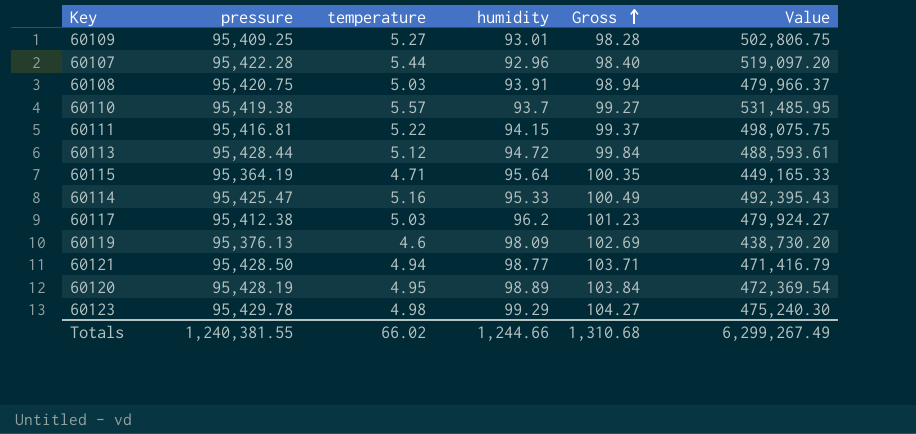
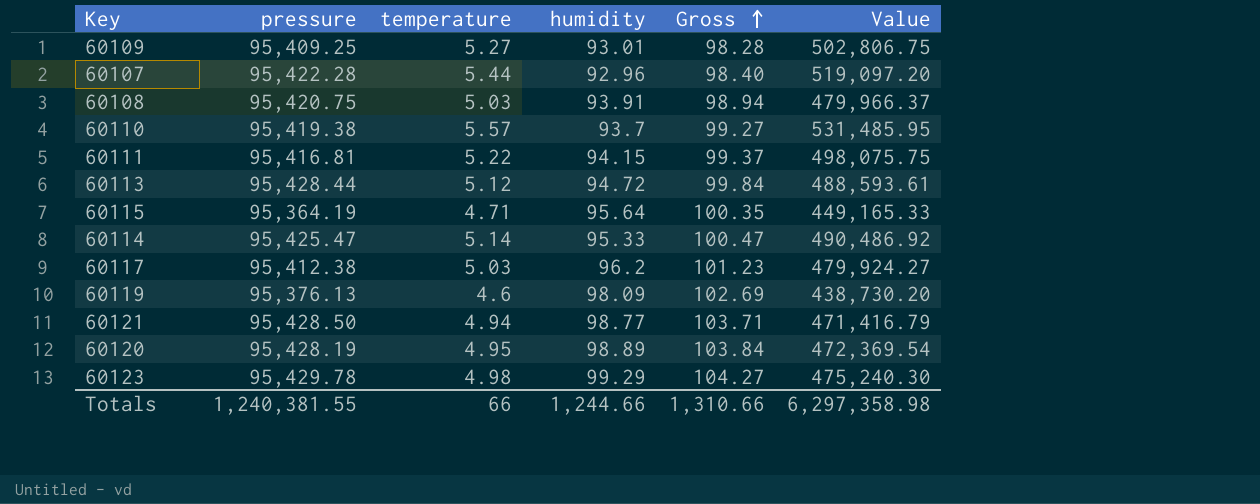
60114 | temperature: 5.16 -> 5.14
60114 | Gross: 100.49 -> 100.47
60114 | Value: 492,395.43 -> 490,486.92
Totals | temperature: 66.02 -> 66
Totals | Gross: 1,310.68 -> 1,310.66
Totals | Value: 6,299,267.49 -> 6,297,358.98

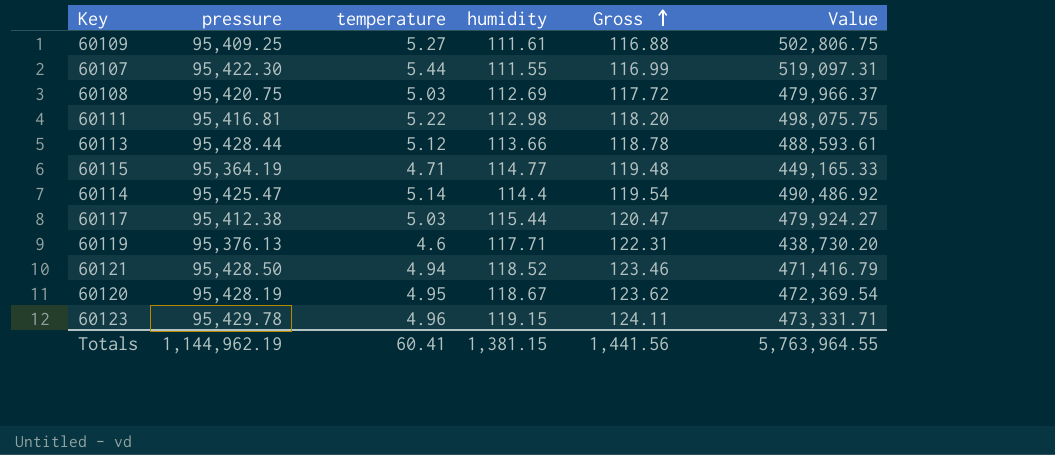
row 60110: 95,419.38 | 5.57 | 93.7 | 99.27 | 531,485.95 -> none
60109 | humidity: 93.01 -> 111.61
60109 | Gross: 98.28 -> 116.88
60107 | pressure: 95,422.28 -> 95,422.30
60107 | humidity: 92.96 -> 111.55
60107 | Gross: 98.40 -> 116.99
60107 | Value: 519,097.20 -> 519,097.31
60108 | humidity: 93.91 -> 112.69
60108 | Gross: 98.94 -> 117.72
60111 | humidity: 94.15 -> 112.98
60111 | Gross: 99.37 -> 118.20
60113 | humidity: 94.72 -> 113.66
60113 | Gross: 99.84 -> 118.78
60115 | humidity: 95.64 -> 114.77
60115 | Gross: 100.35 -> 119.48
60114 | humidity: 95.33 -> 114.4
60114 | Gross: 100.47 -> 119.54
60117 | humidity: 96.2 -> 115.44
60117 | Gross: 101.23 -> 120.47
60119 | humidity: 98.09 -> 117.71
60119 | Gross: 102.69 -> 122.31
60121 | humidity: 98.77 -> 118.52
60121 | Gross: 103.71 -> 123.46
60120 | humidity: 98.89 -> 118.67
60120 | Gross: 103.84 -> 123.62
60123 | temperature: 4.98 -> 4.96
60123 | humidity: 99.29 -> 119.15
60123 | Gross: 104.27 -> 124.11
60123 | Value: 475,240.30 -> 473,331.71
Totals | pressure: 1,240,381.55 -> 1,144,962.19
Totals | temperature: 66 -> 60.41
Totals | humidity: 1,244.66 -> 1,381.15
Totals | Gross: 1,310.66 -> 1,441.56
Totals | Value: 6,297,358.98 -> 5,763,964.55

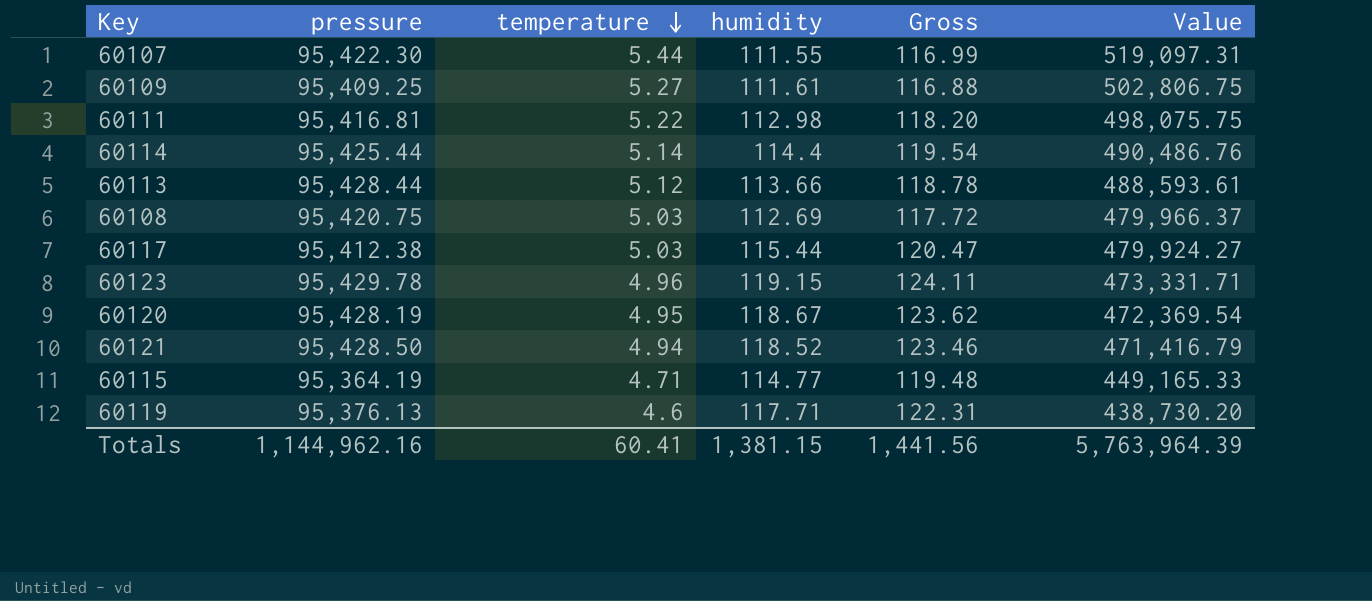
row order: Gross ascending -> temperature descending
60114 | pressure: 95,425.47 -> 95,425.44
60114 | Value: 490,486.92 -> 490,486.76
Totals | pressure: 1,144,962.19 -> 1,144,962.16
Totals | Value: 5,763,964.55 -> 5,763,964.39

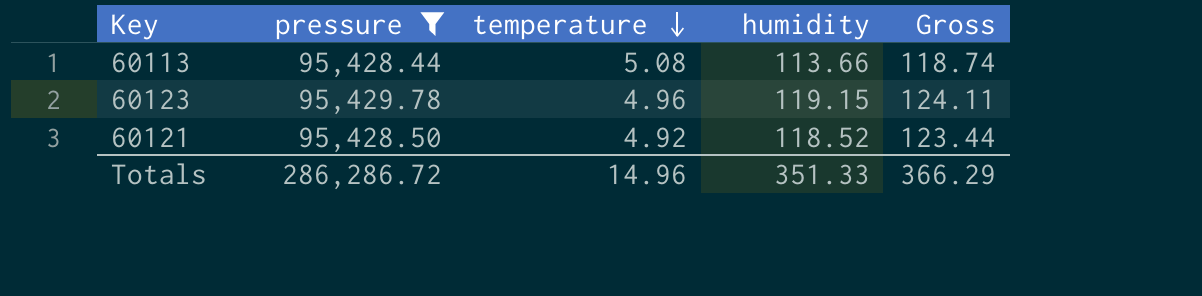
filter: none -> pressure >= 95,428.44
column Value | formula: [pressure] * [temperature] -> none
60113 | temperature: 5.12 -> 5.08
60113 | Gross: 118.78 -> 118.74
60121 | temperature: 4.94 -> 4.92
60121 | Gross: 123.46 -> 123.44
Totals | pressure: 1,144,962.16 -> 286,286.72
Totals | temperature: 60.41 -> 14.96
Totals | humidity: 1,381.15 -> 351.33
Totals | Gross: 1,441.56 -> 366.29

